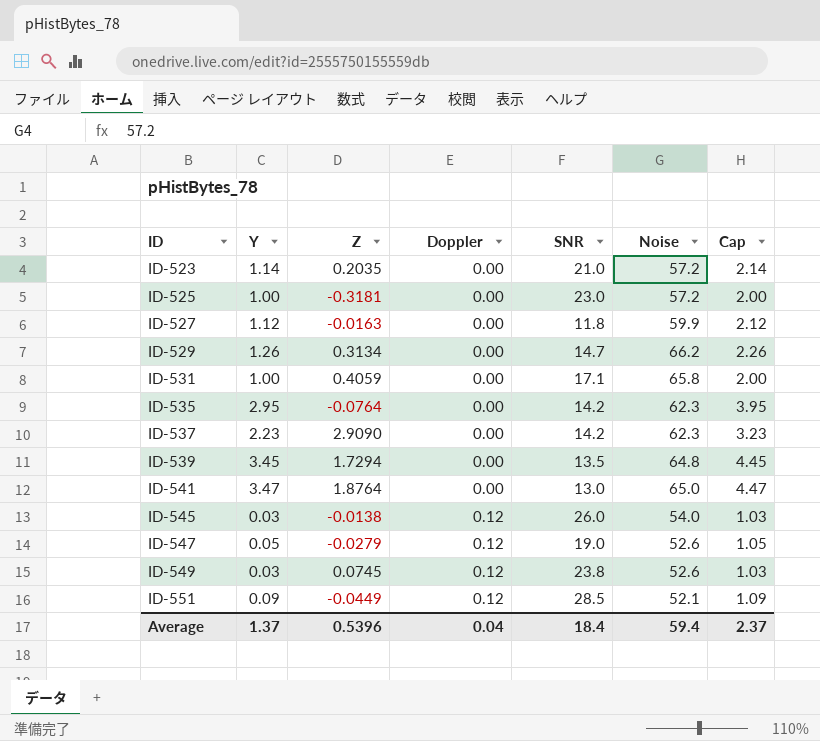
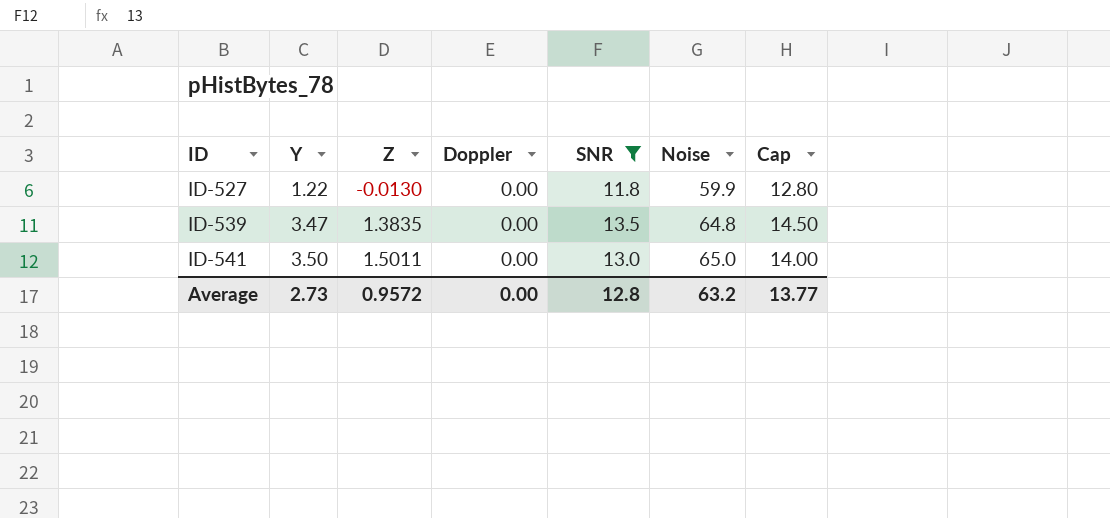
filter: none -> SNR <= 13.5
column Cap | formula: [Y] + 1 -> [SNR] + 1
ID-527 | Y: 1.12 -> 1.22
ID-527 | Z: -0.0163 -> -0.0130
ID-539 | Y: 3.45 -> 3.47
ID-539 | Z: 1.7294 -> 1.3835
ID-541 | Y: 3.47 -> 3.50
ID-541 | Z: 1.8764 -> 1.5011
Average | Y: 1.37 -> 2.73
Average | Z: 0.5396 -> 0.9572
Average | Doppler: 0.04 -> 0.00
Average | SNR: 18.4 -> 12.8
Average | Noise: 59.4 -> 63.2
Average | Cap: 2.37 -> 13.77

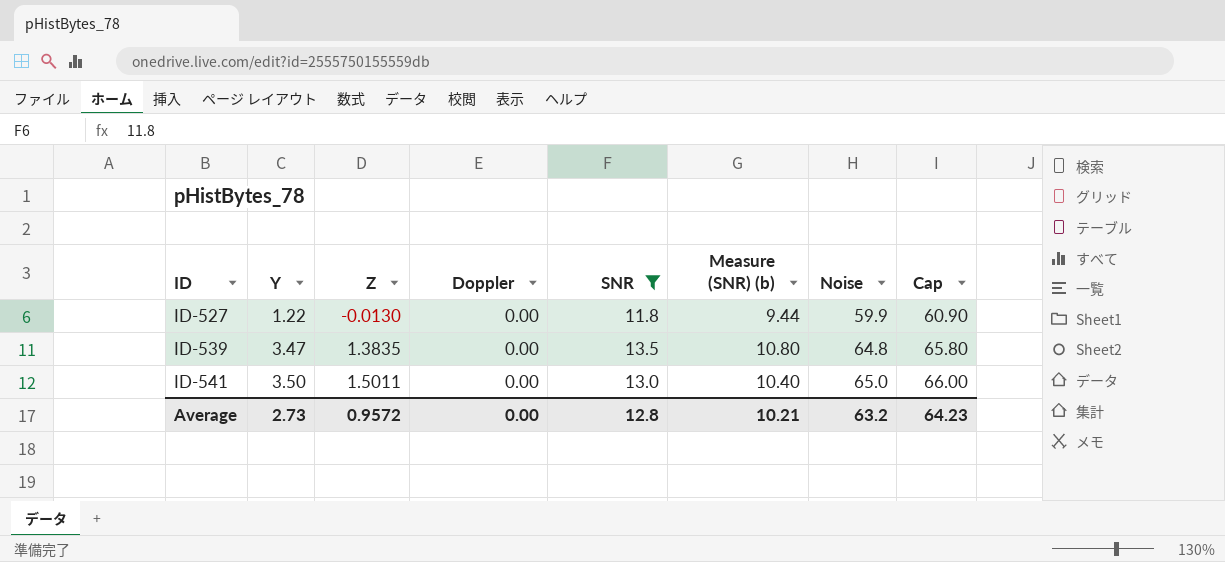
column Measure (SNR) (b) | formula: none -> [SNR] * 0.8
column Cap | formula: [SNR] + 1 -> [Noise] + 1
Average | Cap: 13.77 -> 64.23

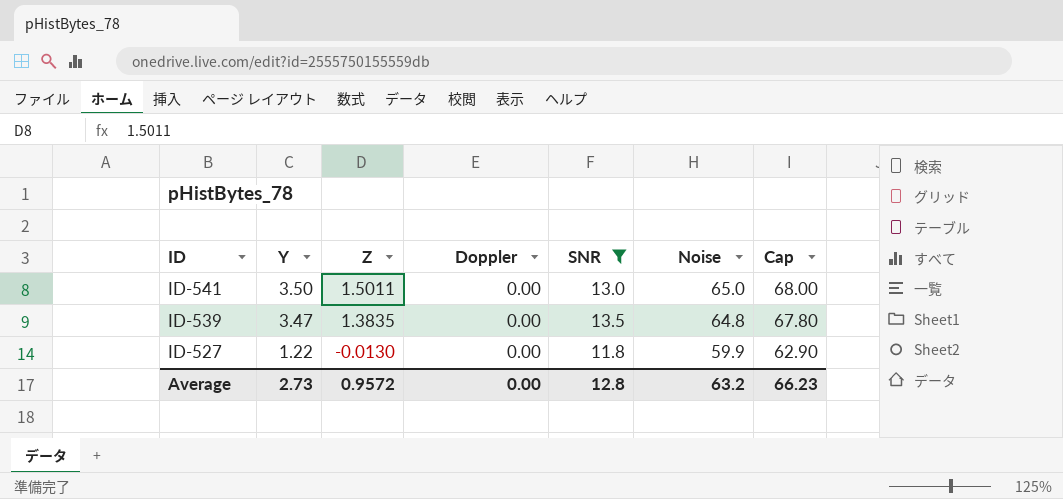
row order: ID ascending -> ID descending
column Measure (SNR) (b) | formula: [SNR] * 0.8 -> none
column Cap | formula: [Noise] + 1 -> [Noise] + 3
Average | Cap: 64.23 -> 66.23

